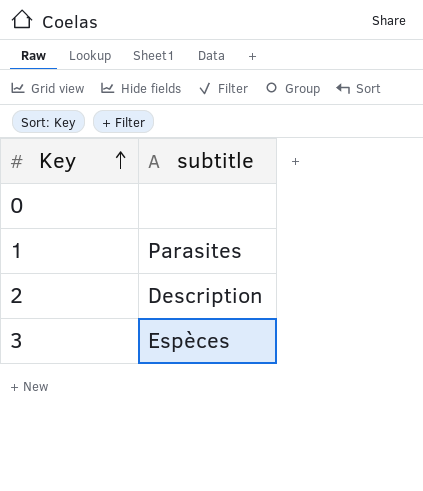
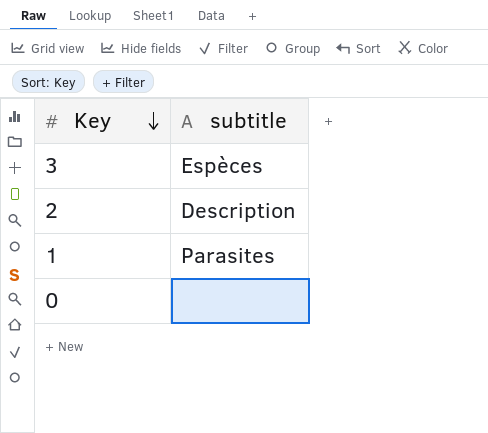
row order: Key ascending -> Key descending

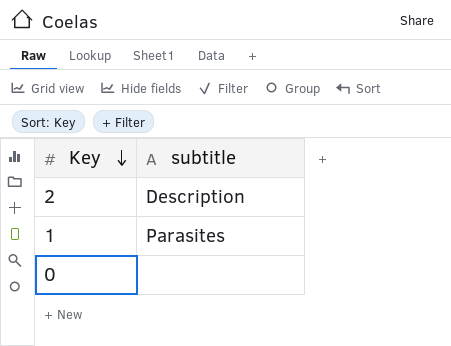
row 3: Espèces -> none

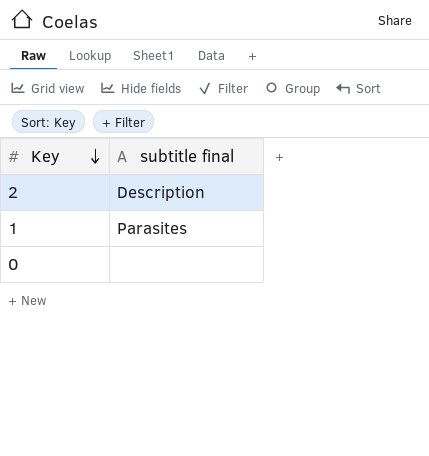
column name: subtitle -> subtitle final

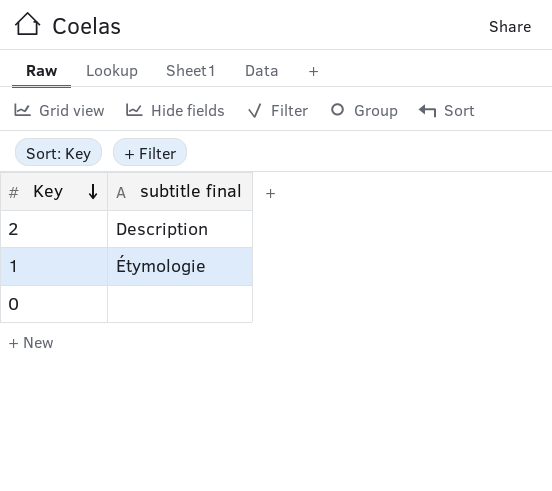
1 | subtitle final: Parasites -> Étymologie

